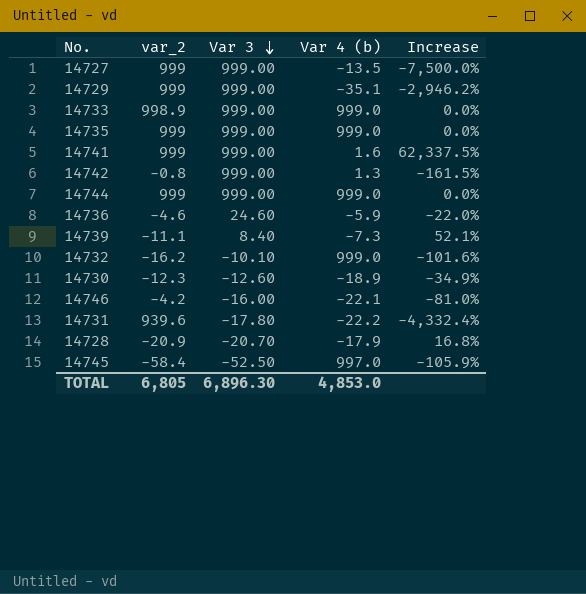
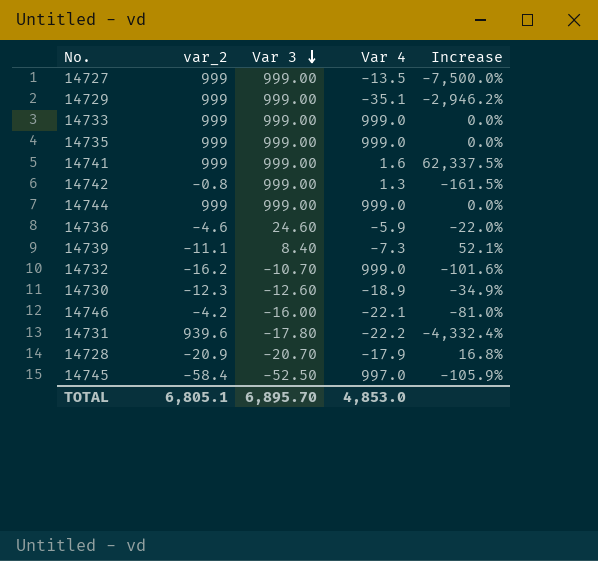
column name: Var 4 (b) -> Var 4
14733 | var_2: 998.9 -> 999
14732 | Var 3: -10.10 -> -10.70
TOTAL | var_2: 6,805 -> 6,805.1
TOTAL | Var 3: 6,896.30 -> 6,895.70

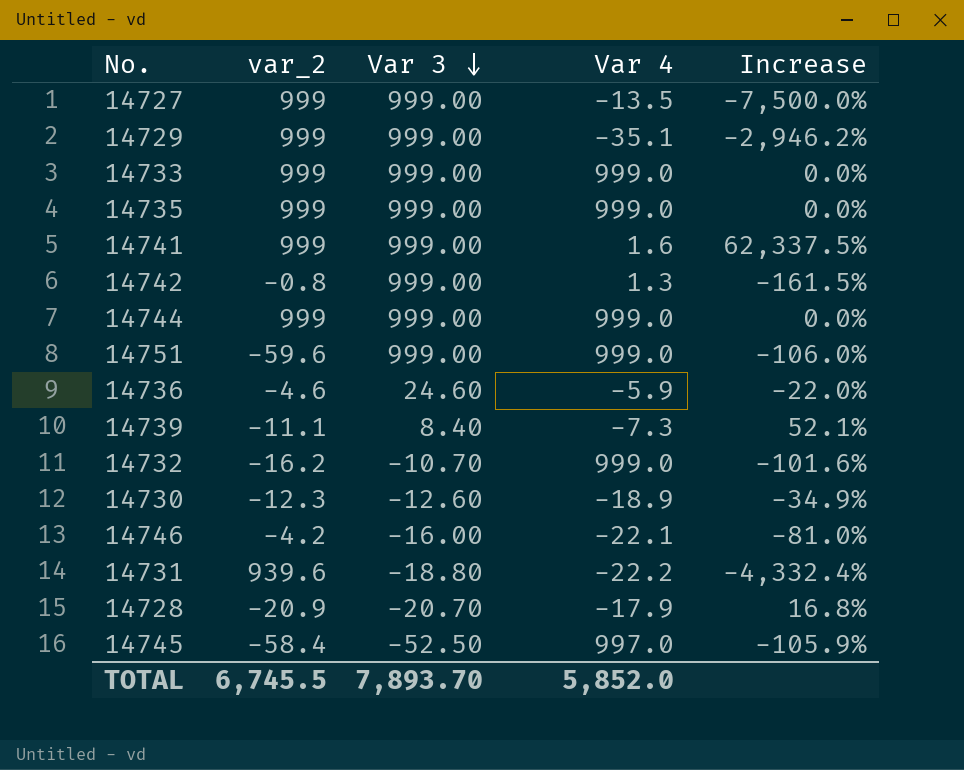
row 14751: none -> -59.6 | 999.00 | 999.0 | -106.0%
14731 | Var 3: -17.80 -> -18.80
TOTAL | var_2: 6,805.1 -> 6,745.5
TOTAL | Var 3: 6,895.70 -> 7,893.70
TOTAL | Var 4: 4,853.0 -> 5,852.0

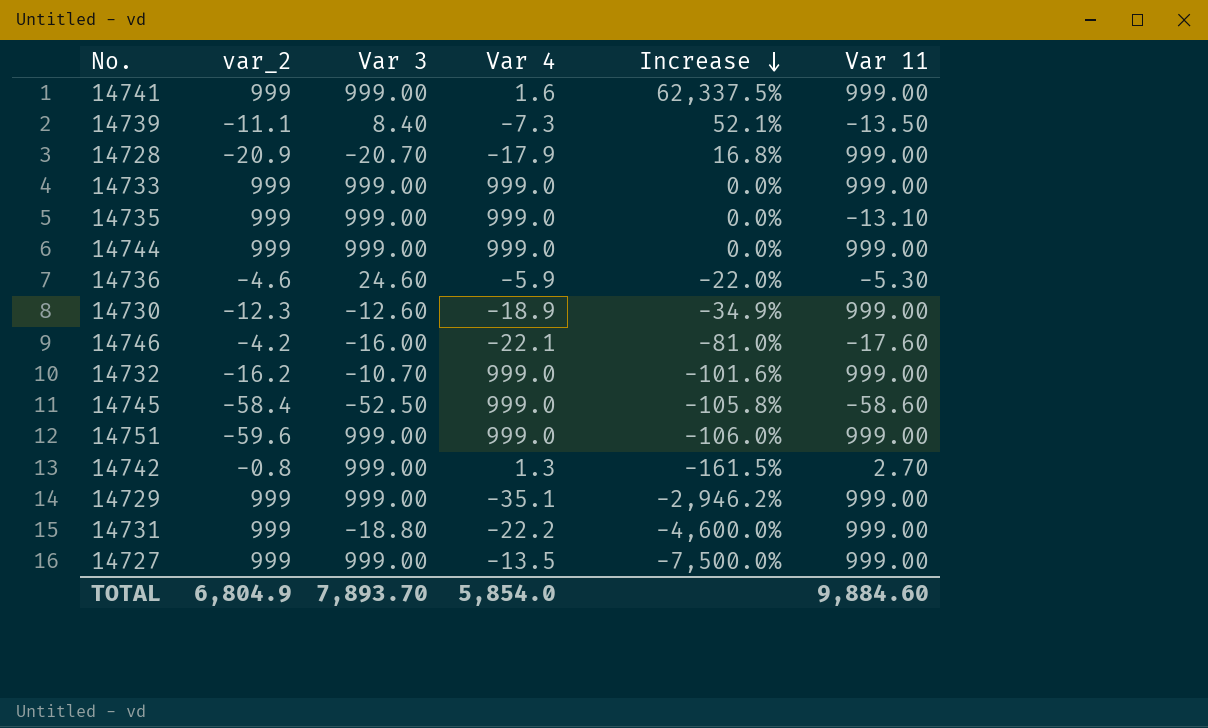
row order: Var 3 descending -> Increase descending
column Var 11 | position: none -> 6
14745 | Var 4: 997.0 -> 999.0
14745 | Increase: -105.9% -> -105.8%
14731 | var_2: 939.6 -> 999
14731 | Increase: -4,332.4% -> -4,600.0%
TOTAL | var_2: 6,745.5 -> 6,804.9
TOTAL | Var 4: 5,852.0 -> 5,854.0

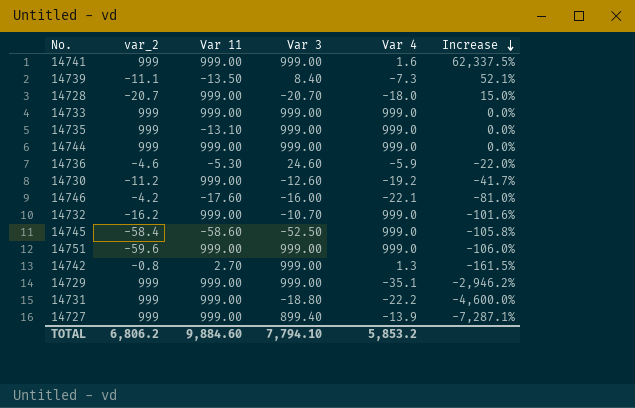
column Var 11 | position: 6 -> 3
14728 | var_2: -20.9 -> -20.7
14728 | Var 4: -17.9 -> -18.0
14728 | Increase: 16.8% -> 15.0%
14730 | var_2: -12.3 -> -11.2
14730 | Var 4: -18.9 -> -19.2
14730 | Increase: -34.9% -> -41.7%
14727 | Var 3: 999.00 -> 899.40
14727 | Var 4: -13.5 -> -13.9
14727 | Increase: -7,500.0% -> -7,287.1%
TOTAL | var_2: 6,804.9 -> 6,806.2
TOTAL | Var 3: 7,893.70 -> 7,794.10
TOTAL | Var 4: 5,854.0 -> 5,853.2

